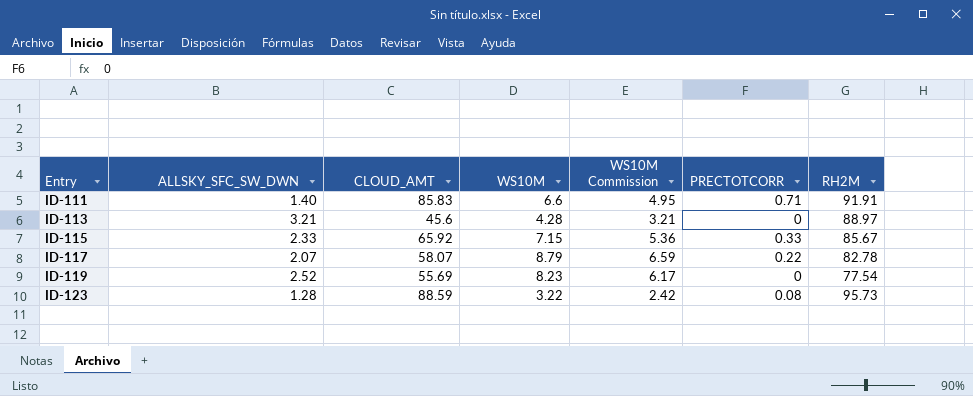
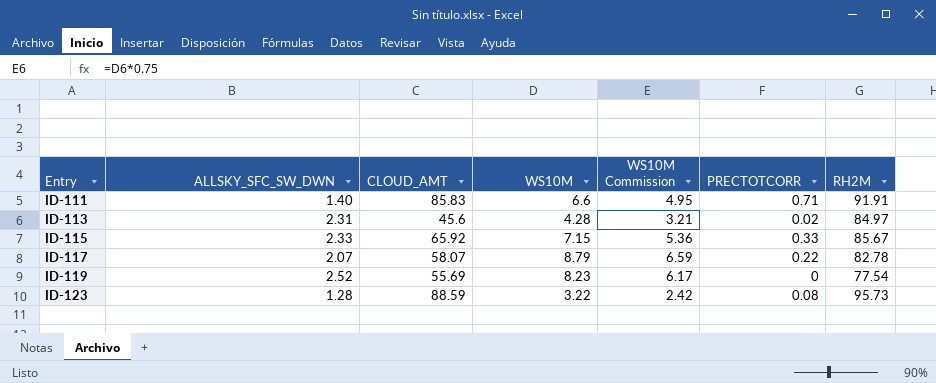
ID-113 | ALLSKY_SFC_SW_DWN: 3.21 -> 2.31
ID-113 | PRECTOTCORR: 0 -> 0.02
ID-113 | RH2M: 88.97 -> 84.97

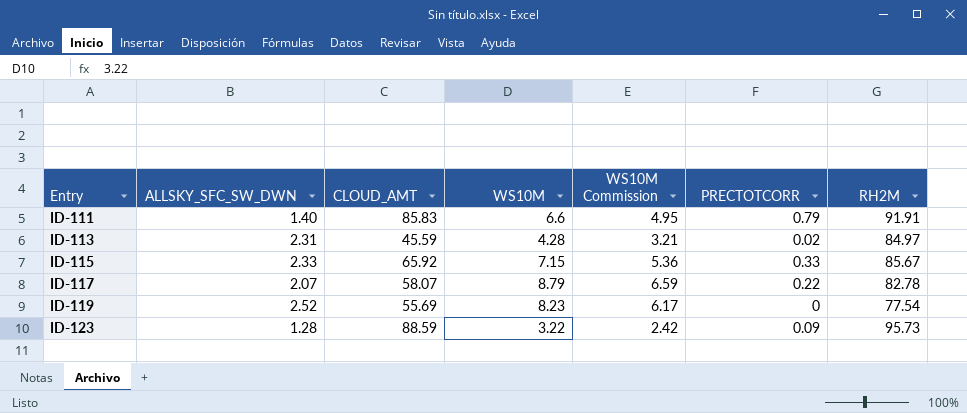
ID-111 | PRECTOTCORR: 0.71 -> 0.79
ID-113 | CLOUD_AMT: 45.6 -> 45.59
ID-123 | PRECTOTCORR: 0.08 -> 0.09

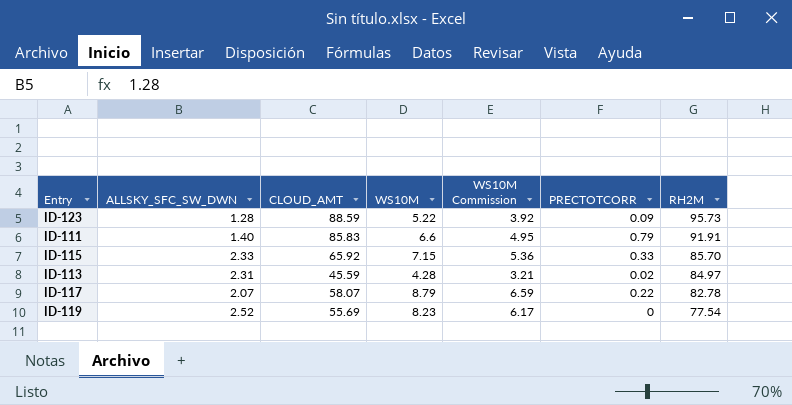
row order: Entry ascending -> RH2M descending
ID-123 | WS10M: 3.22 -> 5.22
ID-123 | WS10M Commission: 2.42 -> 3.92
ID-115 | RH2M: 85.67 -> 85.70

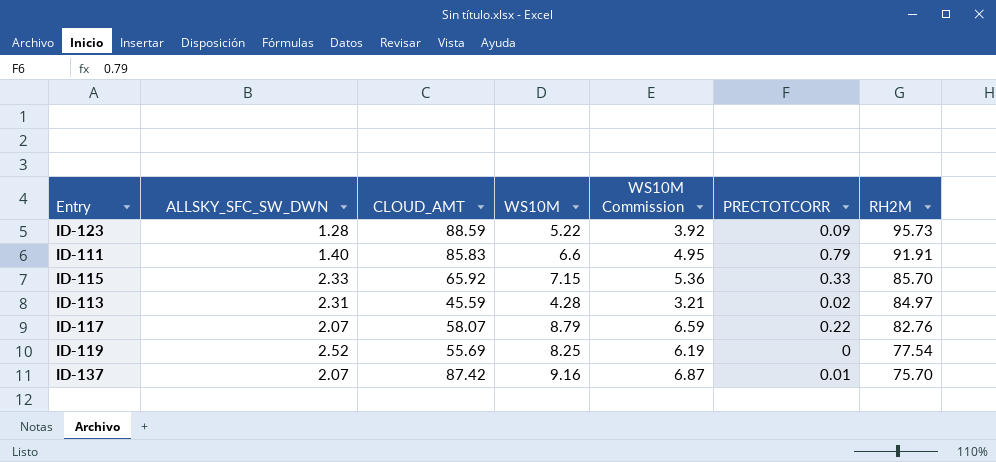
ID-117 | RH2M: 82.78 -> 82.76
ID-119 | WS10M: 8.23 -> 8.25
ID-119 | WS10M Commission: 6.17 -> 6.19
row ID-137: none -> 2.07 | 87.42 | 9.16 | 6.87 | 0.01 | 75.70

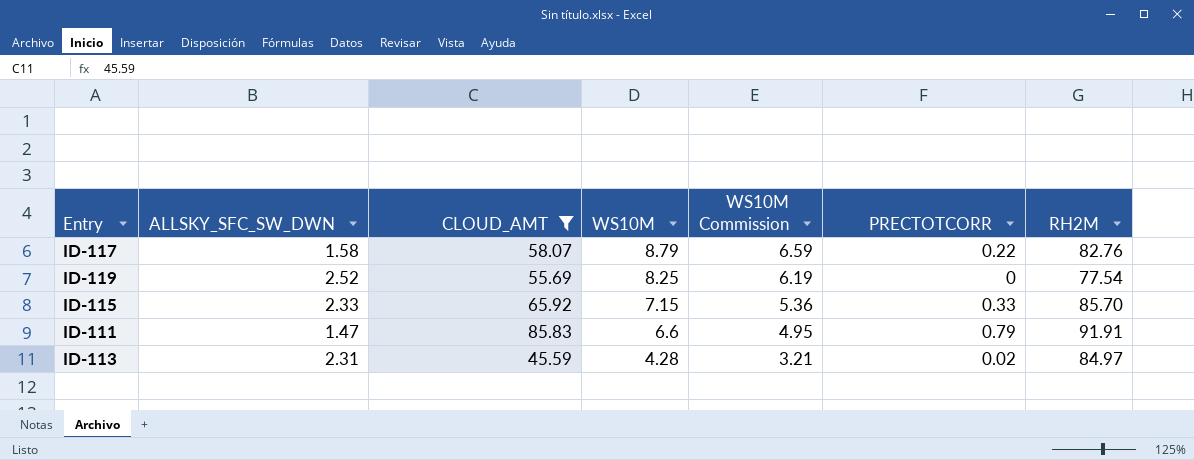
filter: none -> CLOUD_AMT <= 85.83
row order: RH2M descending -> WS10M descending
ID-117 | ALLSKY_SFC_SW_DWN: 2.07 -> 1.58
ID-111 | ALLSKY_SFC_SW_DWN: 1.40 -> 1.47

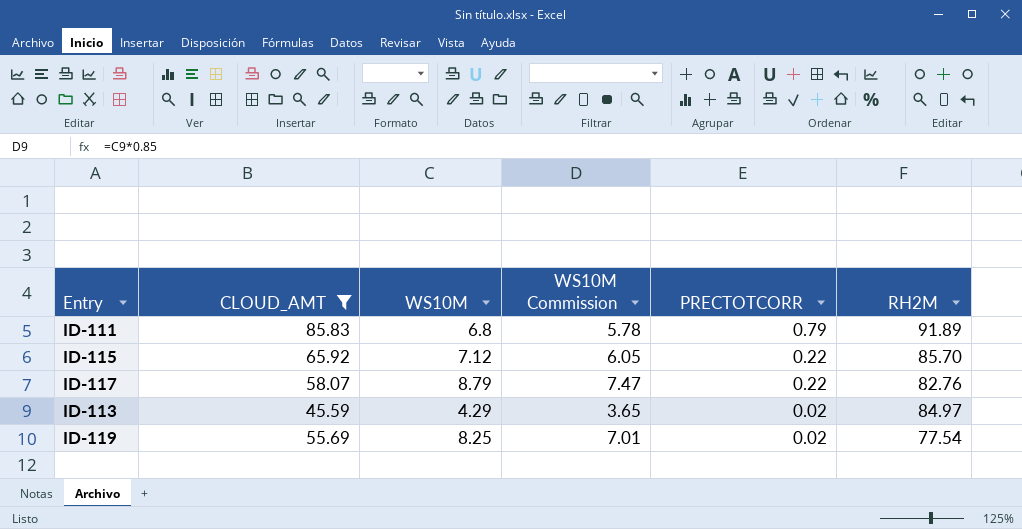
row order: WS10M descending -> PRECTOTCORR descending
column ALLSKY_SFC_SW_DWN | position: 2 -> none
column WS10M Commission | formula: [WS10M] * 0.75 -> [WS10M] * 0.85
ID-111 | WS10M: 6.6 -> 6.8
ID-111 | RH2M: 91.91 -> 91.89
ID-115 | WS10M: 7.15 -> 7.12
ID-115 | PRECTOTCORR: 0.33 -> 0.22
ID-113 | WS10M: 4.28 -> 4.29
ID-119 | PRECTOTCORR: 0 -> 0.02

